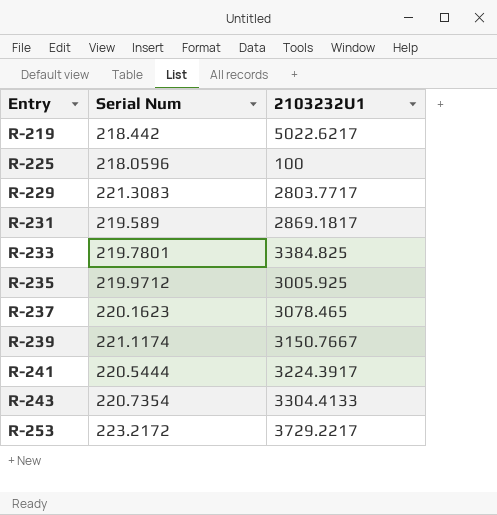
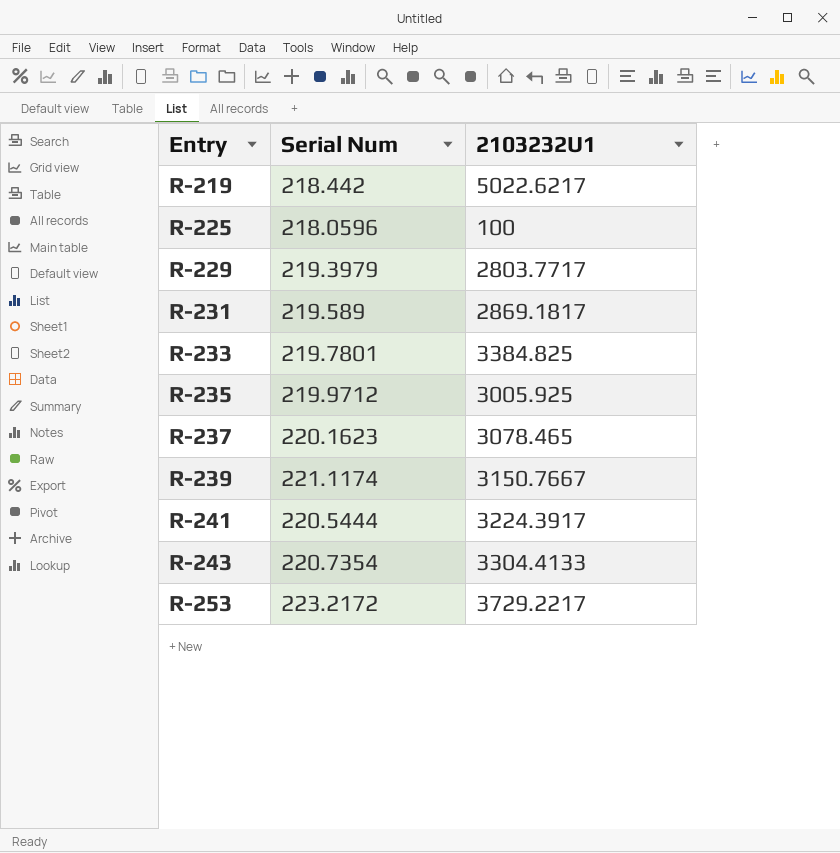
R-229 | Serial Num: 221.3083 -> 219.3979

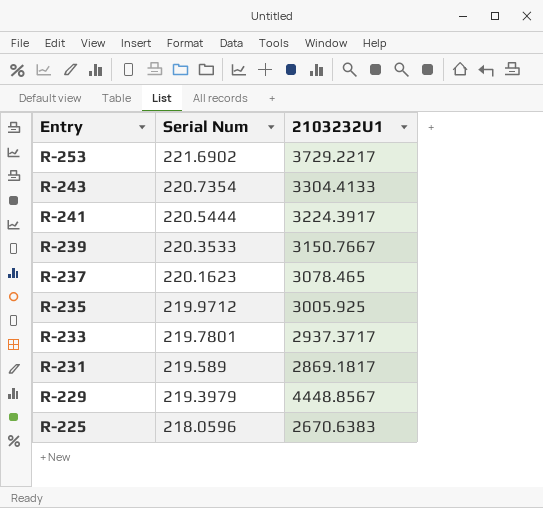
row order: Entry ascending -> Entry descending
row R-219: 218.442 | 5022.6217 -> none
R-253 | Serial Num: 223.2172 -> 221.6902
R-239 | Serial Num: 221.1174 -> 220.3533
R-233 | 2103232U1: 3384.825 -> 2937.3717
R-229 | 2103232U1: 2803.7717 -> 4448.8567
R-225 | 2103232U1: 100 -> 2670.6383

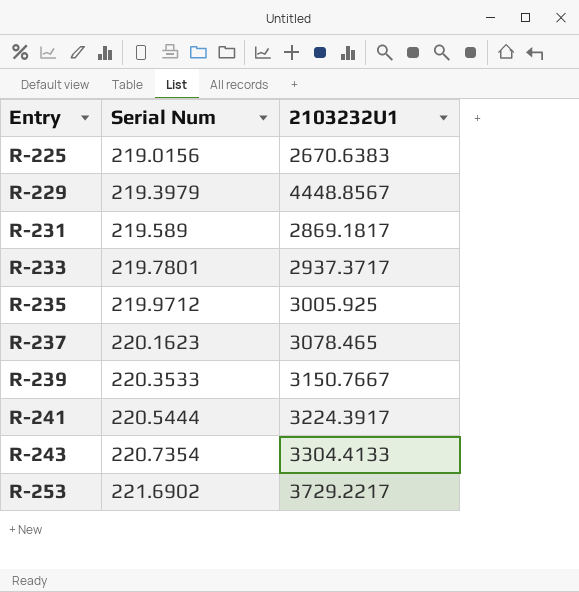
row order: Entry descending -> Entry ascending
R-225 | Serial Num: 218.0596 -> 219.0156

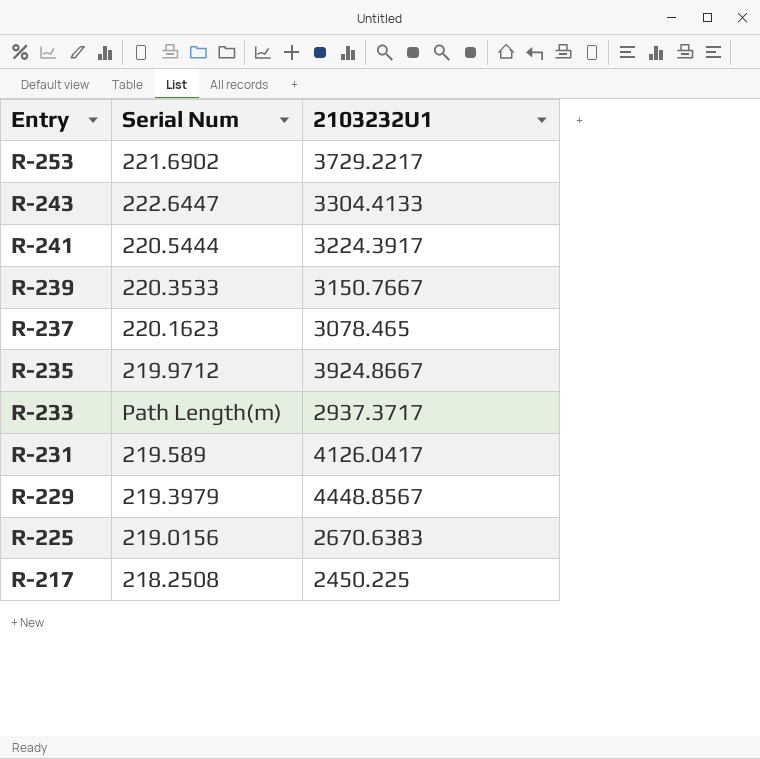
row order: Entry ascending -> Entry descending
R-243 | Serial Num: 220.7354 -> 222.6447
R-235 | 2103232U1: 3005.925 -> 3924.8667
R-233 | Serial Num: 219.7801 -> Path Length(m)
R-231 | 2103232U1: 2869.1817 -> 4126.0417
row R-217: none -> 218.2508 | 2450.225

